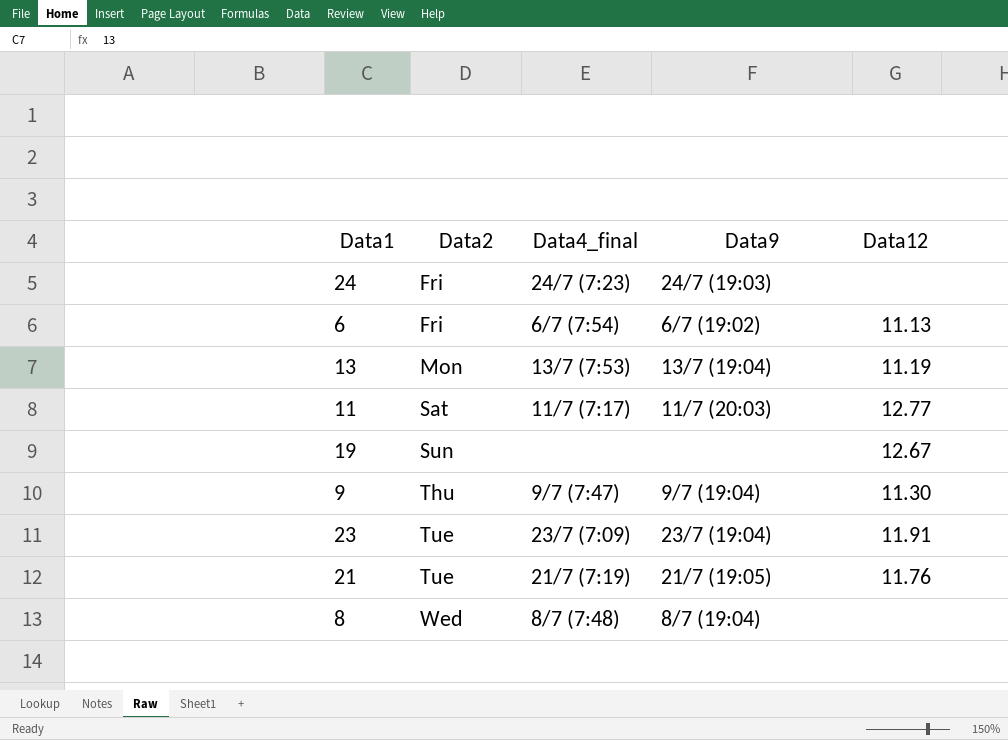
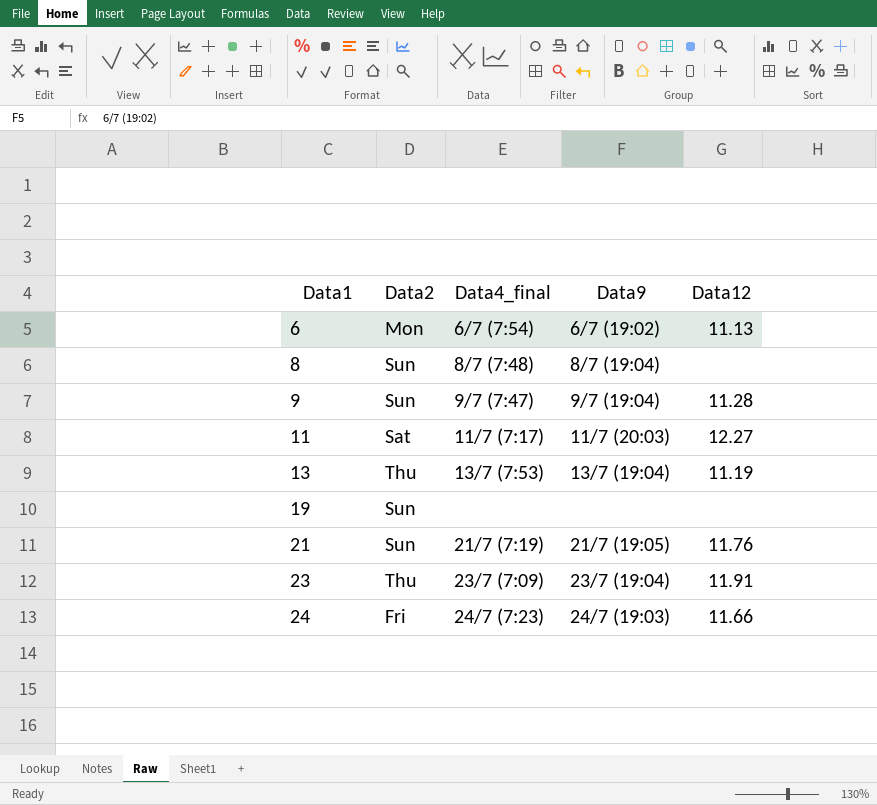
row order: Data2 ascending -> Data1 ascending
6 | Data2: Fri -> Mon
8 | Data2: Wed -> Sun
9 | Data2: Thu -> Sun
9 | Data12: 11.30 -> 11.28
11 | Data12: 12.77 -> 12.27
13 | Data2: Mon -> Thu
19 | Data12: 12.67 -> none
21 | Data2: Tue -> Sun
23 | Data2: Tue -> Thu
24 | Data12: none -> 11.66

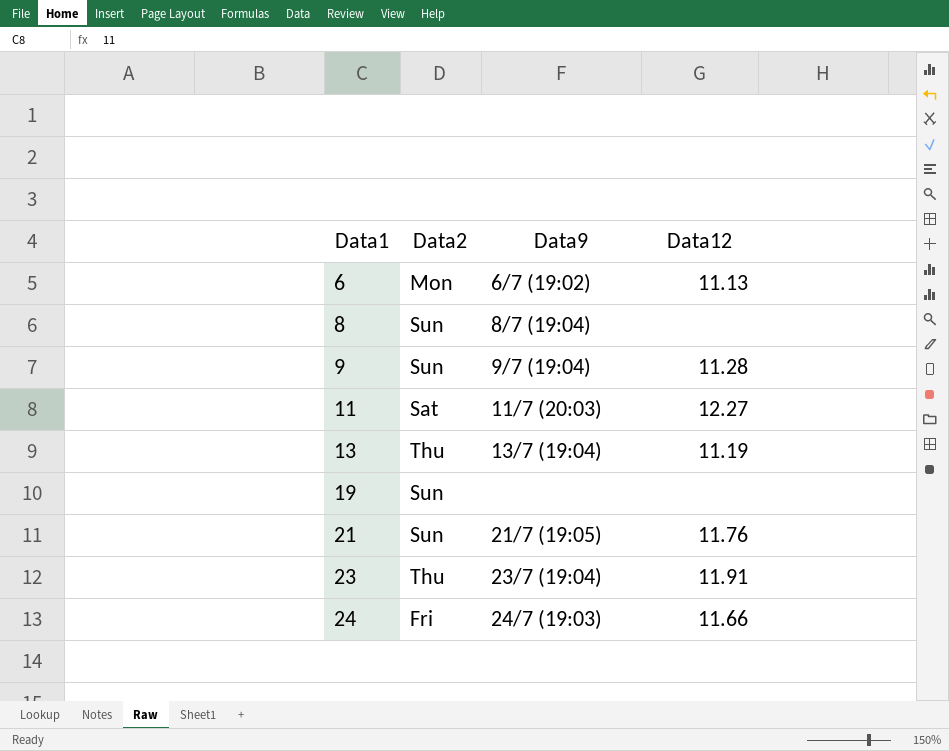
column Data4_final | position: 3 -> none

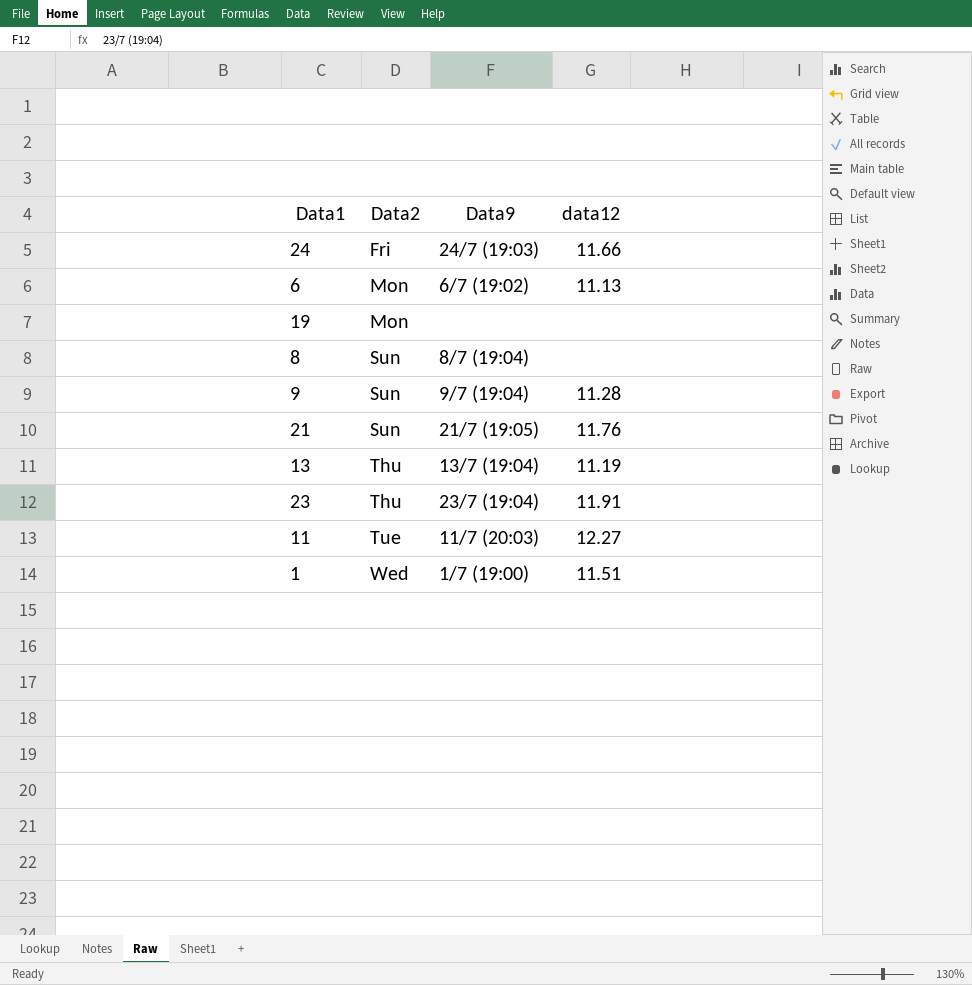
row order: Data1 ascending -> Data2 ascending
column name: Data12 -> data12
19 | Data2: Sun -> Mon
11 | Data2: Sat -> Tue
row 1: none -> Wed | 1/7 (19:00) | 11.51

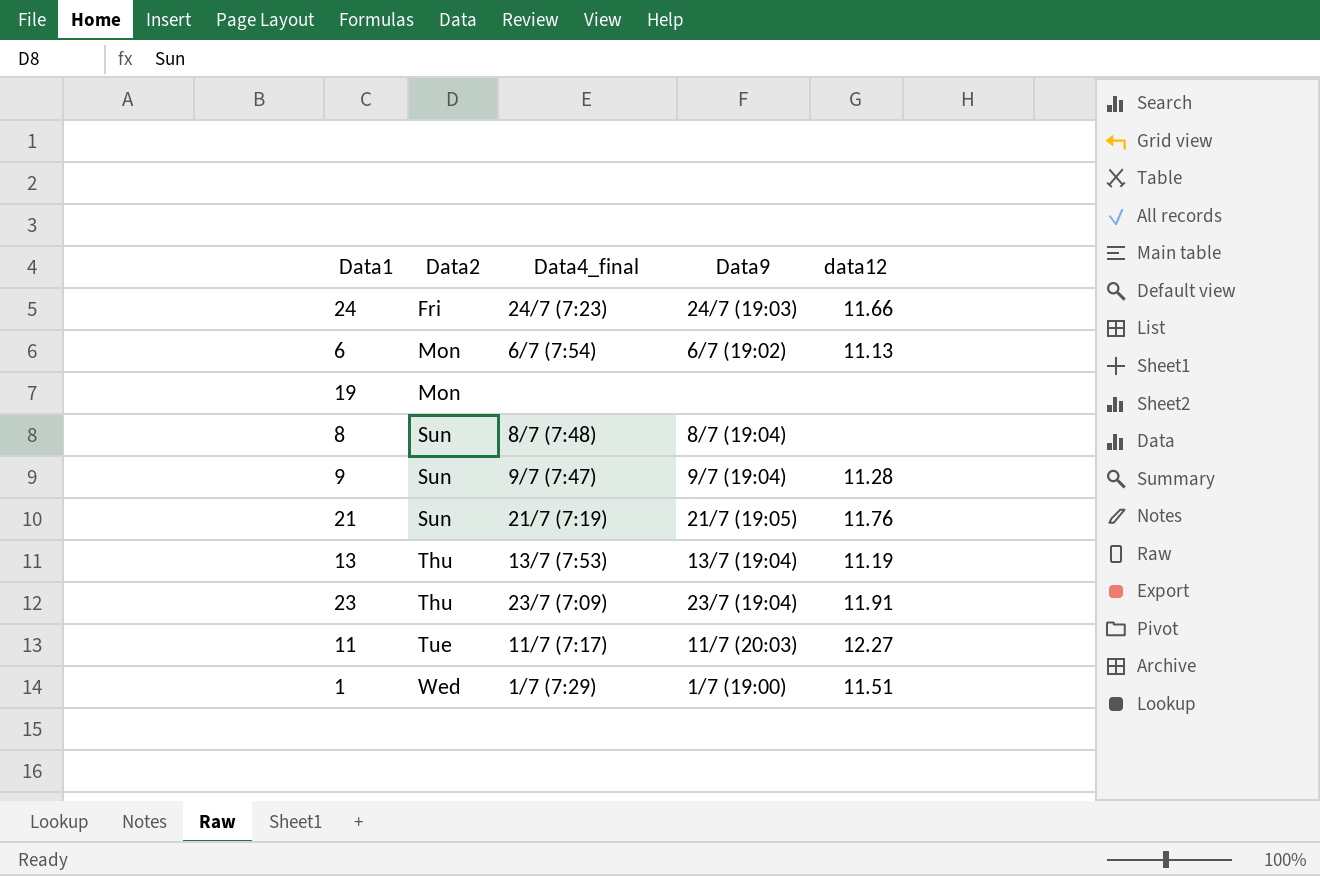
column Data4_final | position: none -> 3

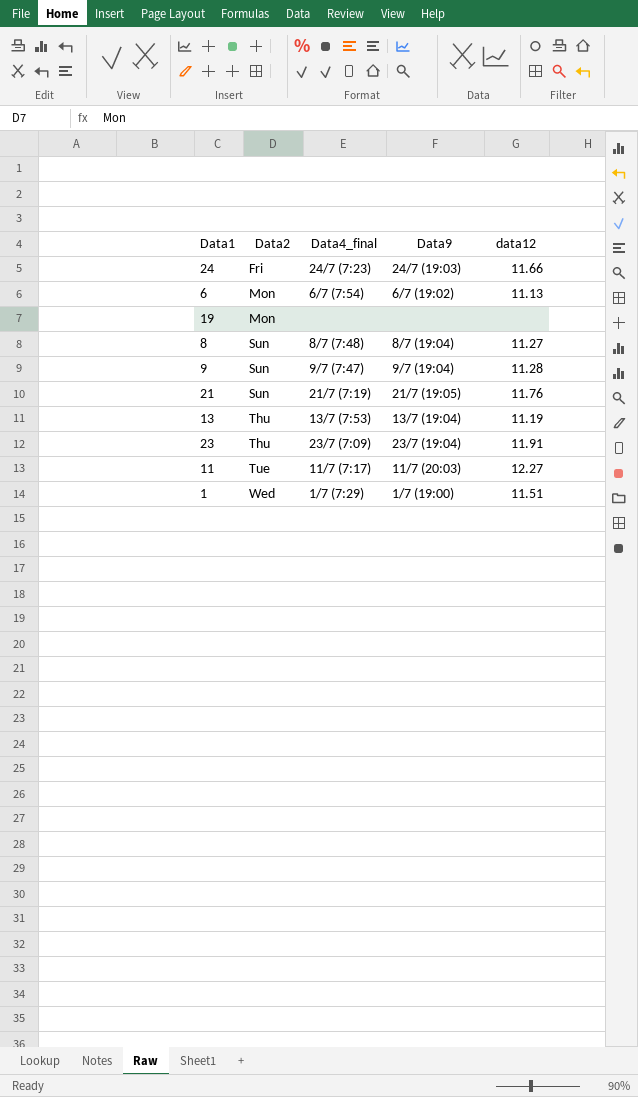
8 | data12: none -> 11.27

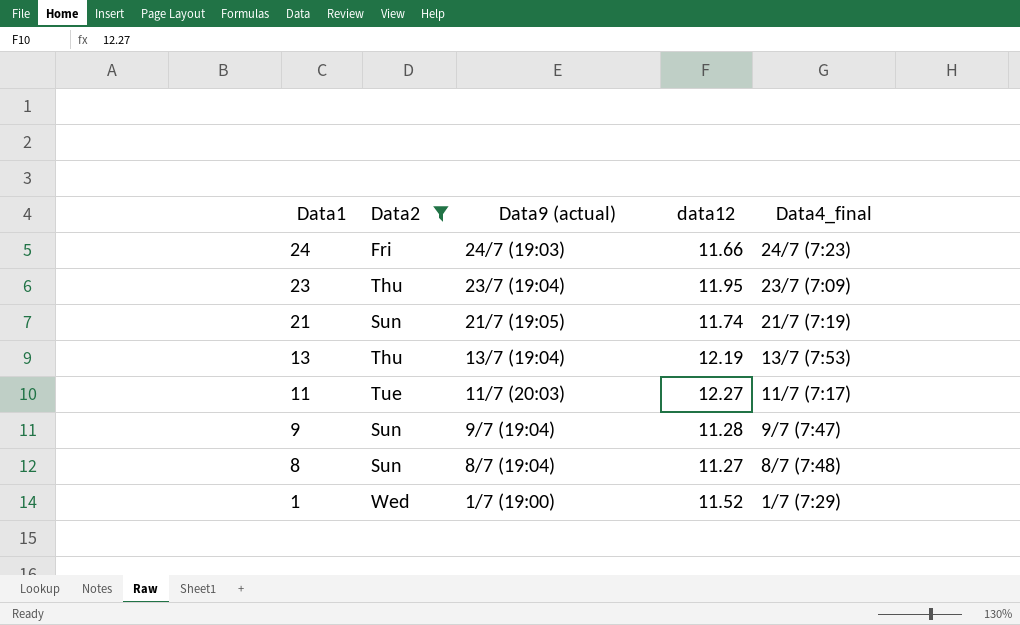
filter: none -> Data2 != Mon
row order: Data2 ascending -> Data1 descending
column name: Data9 -> Data9 (actual)
column Data4_final | position: 3 -> 5
23 | data12: 11.91 -> 11.95
21 | data12: 11.76 -> 11.74
13 | data12: 11.19 -> 12.19
1 | data12: 11.51 -> 11.52

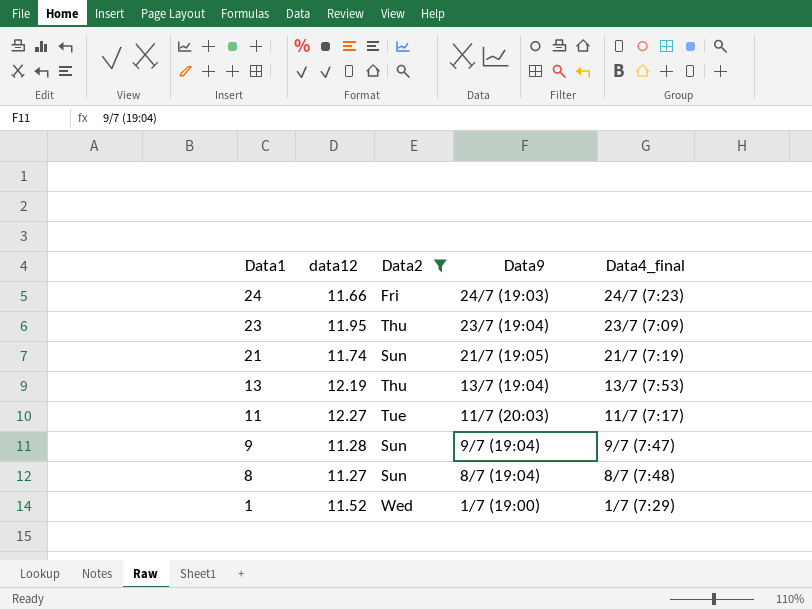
column data12 | position: 4 -> 2
column name: Data9 (actual) -> Data9

